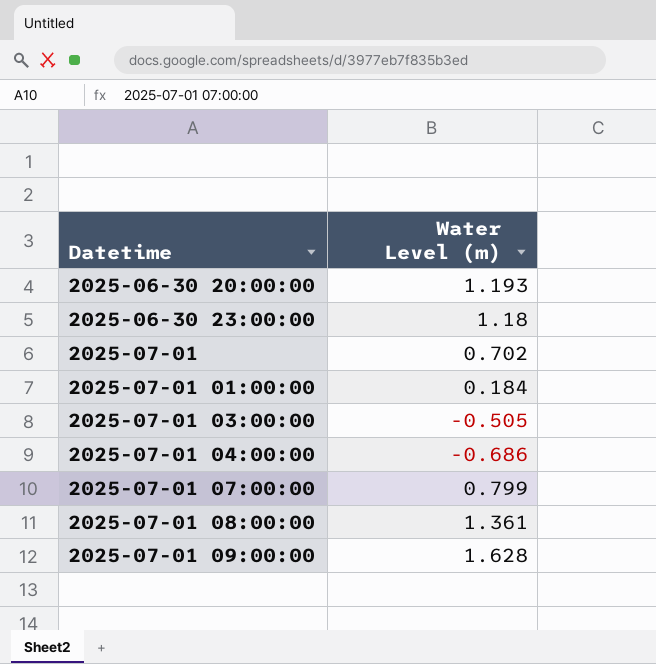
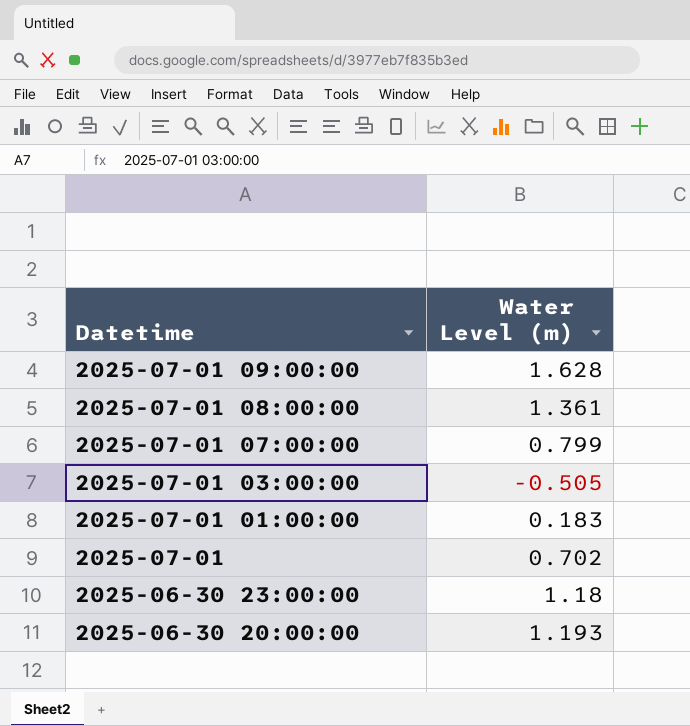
row order: Datetime ascending -> Datetime descending
row 2025-07-01 04:00:00: -0.686 -> none
2025-07-01 01:00:00 | Water Level (m): 0.184 -> 0.183

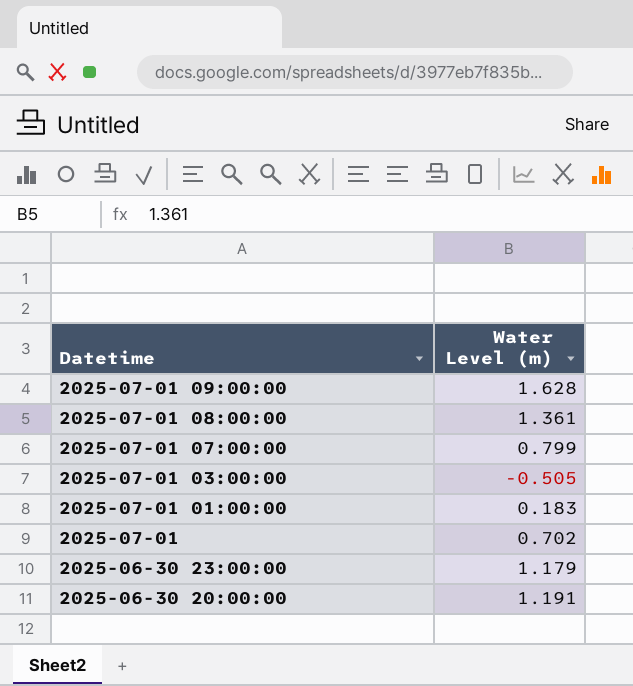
2025-06-30 23:00:00 | Water Level (m): 1.18 -> 1.179
2025-06-30 20:00:00 | Water Level (m): 1.193 -> 1.191

